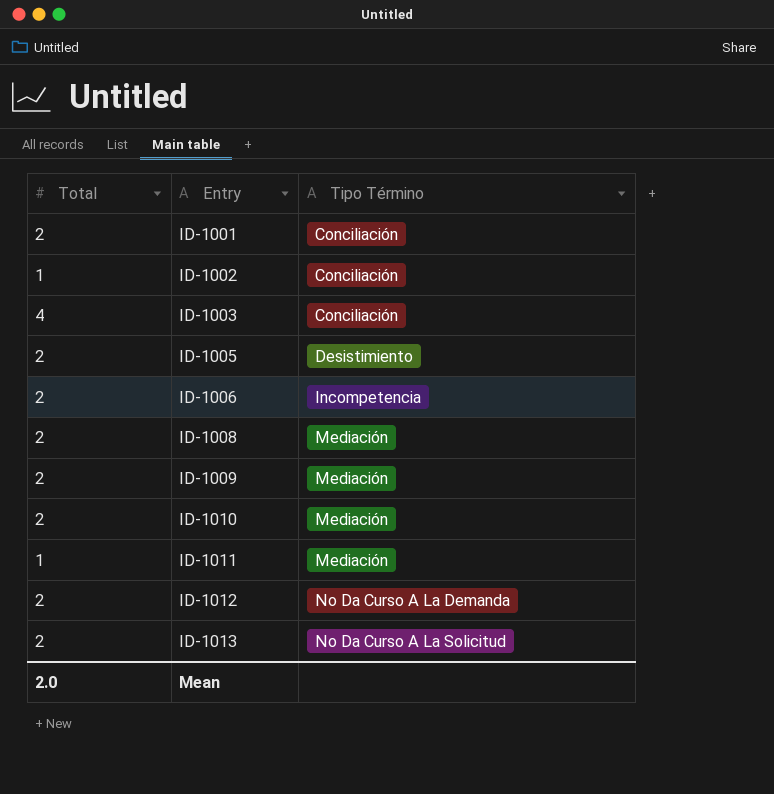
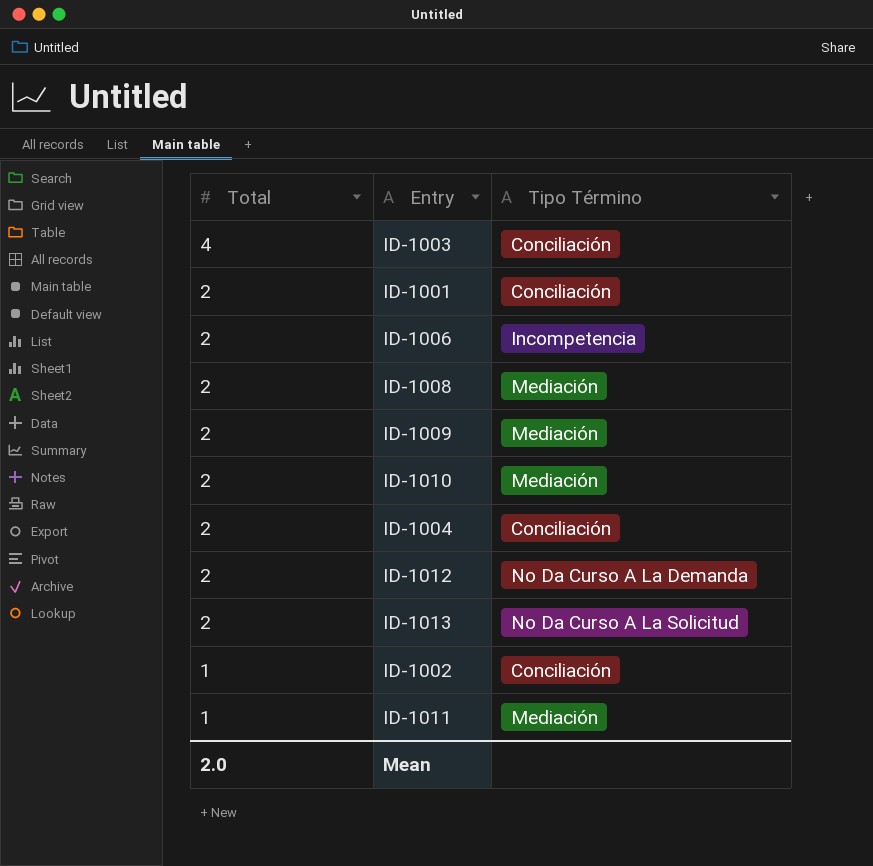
row order: Entry ascending -> Total descending
row ID-1005: 2 | Desistimiento -> none
row ID-1004: none -> 2 | Conciliación

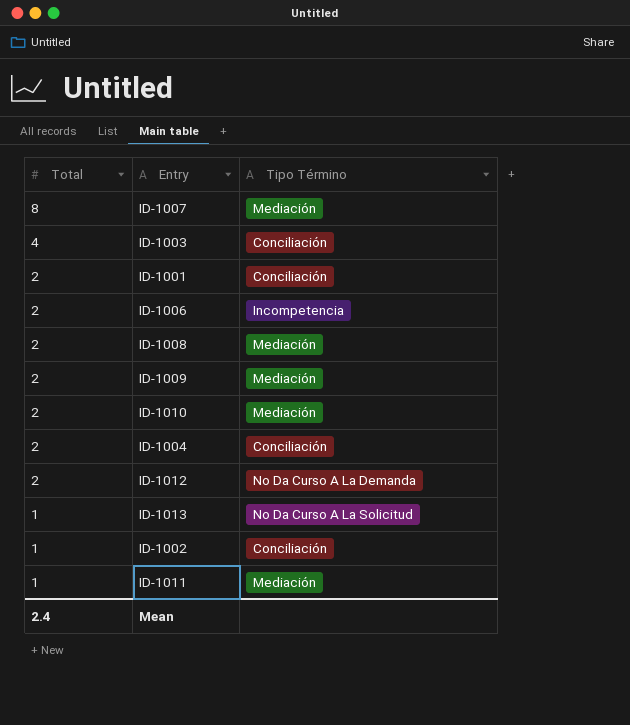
row ID-1007: none -> 8 | Mediación
ID-1013 | Total: 2 -> 1
Mean | Total: 2.0 -> 2.4

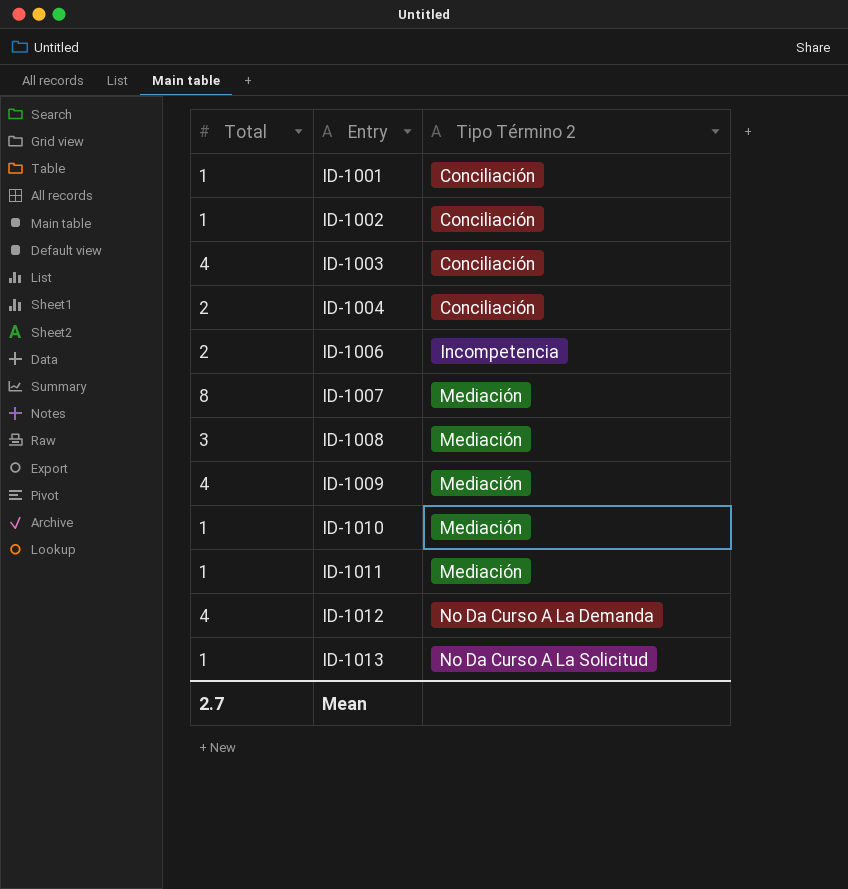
row order: Total descending -> Entry ascending
column name: Tipo Término -> Tipo Término 2
ID-1001 | Total: 2 -> 1
ID-1008 | Total: 2 -> 3
ID-1009 | Total: 2 -> 4
ID-1010 | Total: 2 -> 1
ID-1012 | Total: 2 -> 4
Mean | Total: 2.4 -> 2.7

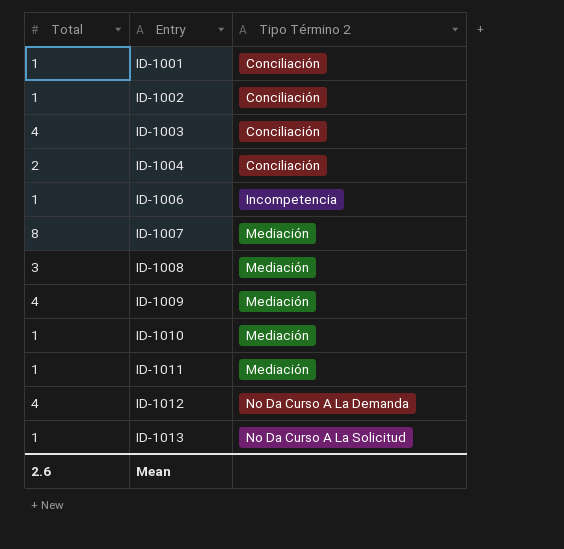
ID-1006 | Total: 2 -> 1
Mean | Total: 2.7 -> 2.6

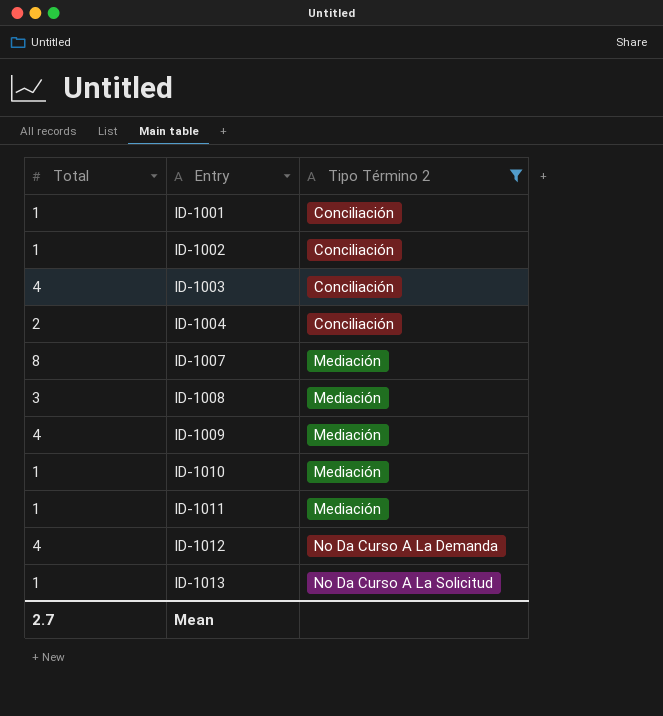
filter: none -> Tipo Término 2 != Incompetencia
Mean | Total: 2.6 -> 2.7

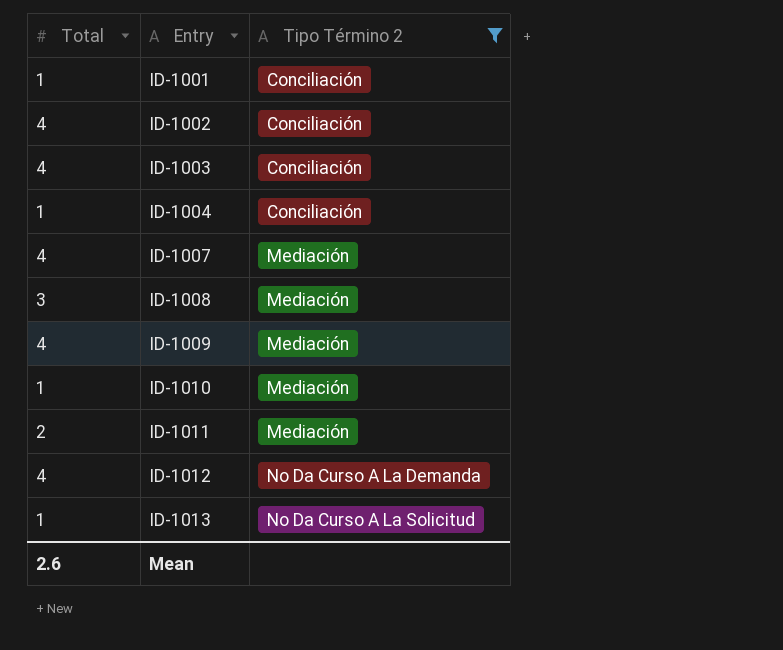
ID-1002 | Total: 1 -> 4
ID-1004 | Total: 2 -> 1
ID-1007 | Total: 8 -> 4
ID-1011 | Total: 1 -> 2
Mean | Total: 2.7 -> 2.6

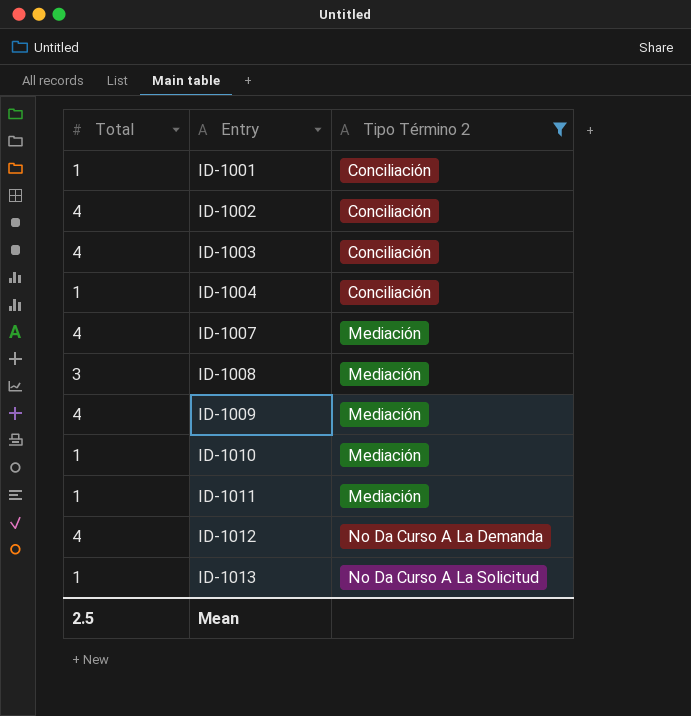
ID-1011 | Total: 2 -> 1
Mean | Total: 2.6 -> 2.5

